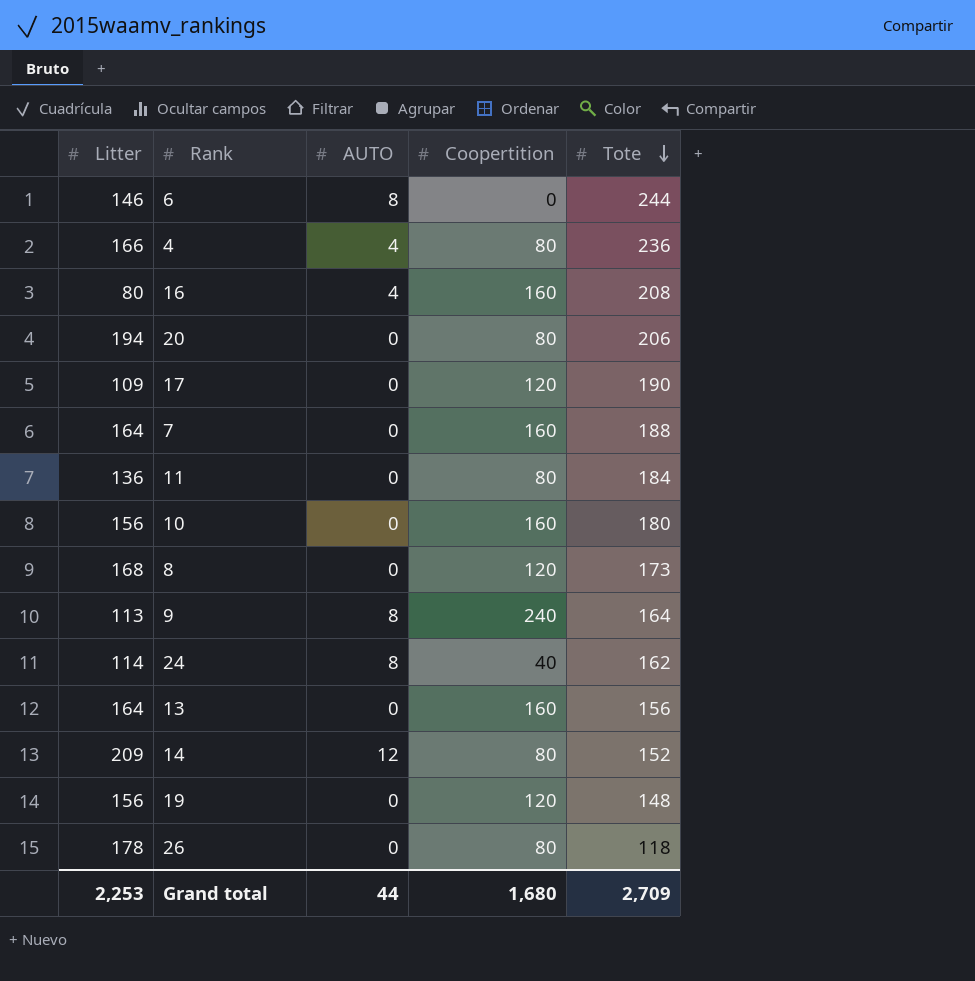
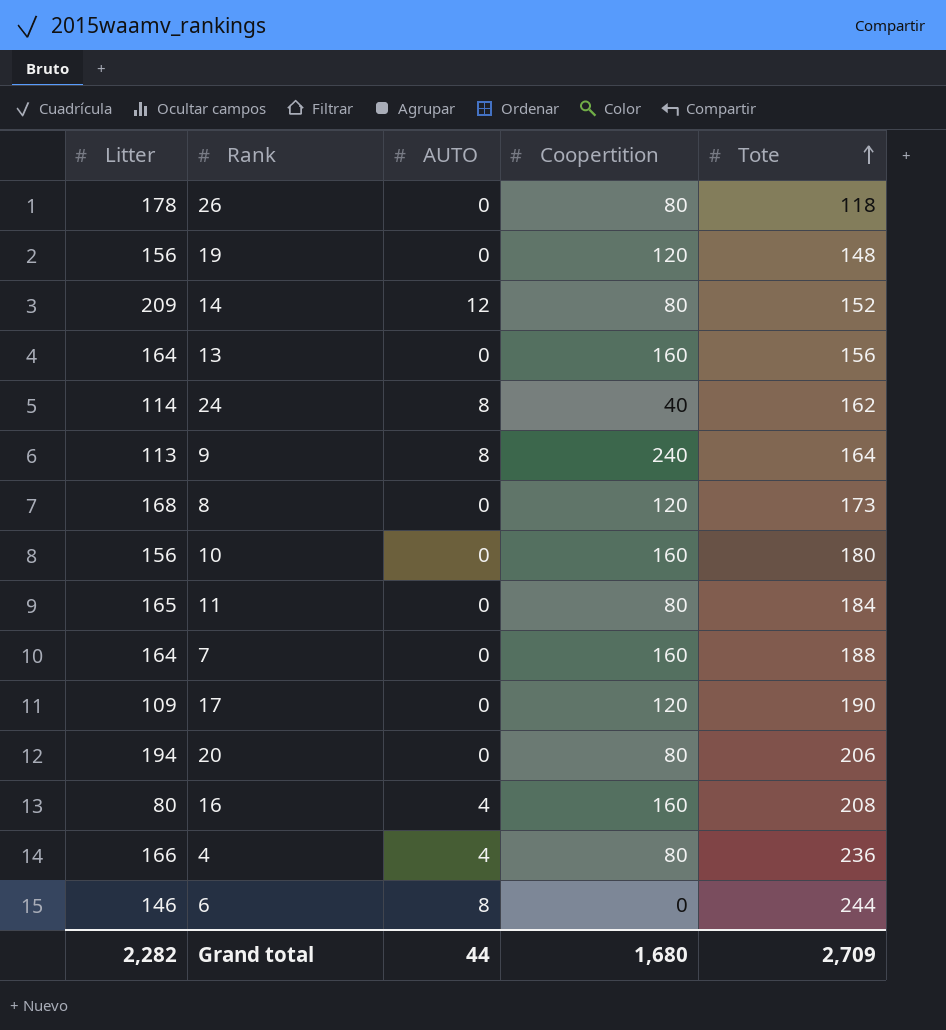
row order: Tote descending -> Tote ascending
11 | Litter: 136 -> 165
Grand total | Litter: 2,253 -> 2,282

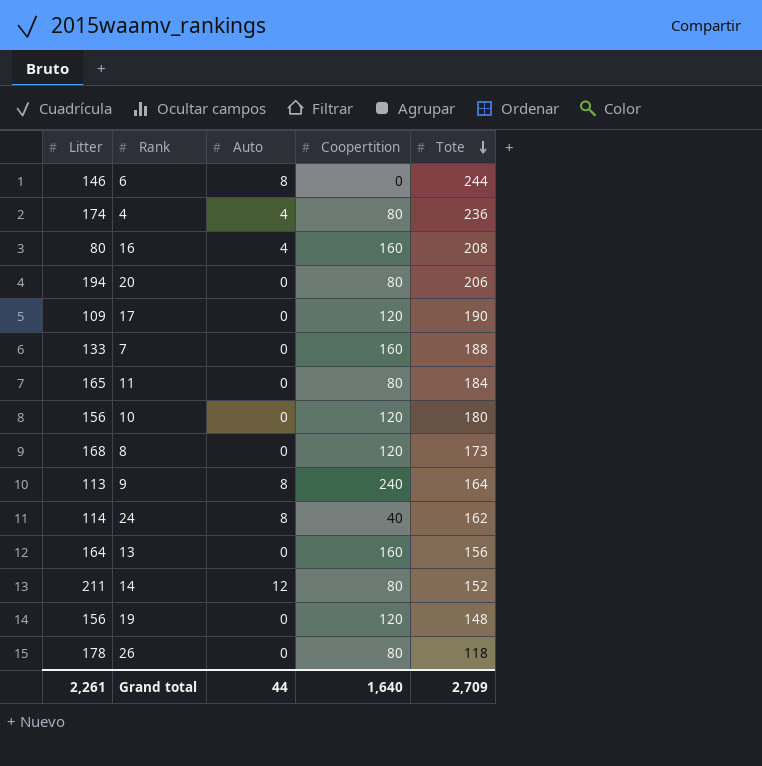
row order: Tote ascending -> Tote descending
column name: AUTO -> Auto
4 | Litter: 166 -> 174
7 | Litter: 164 -> 133
10 | Coopertition: 160 -> 120
14 | Litter: 209 -> 211
Grand total | Litter: 2,282 -> 2,261
Grand total | Coopertition: 1,680 -> 1,640

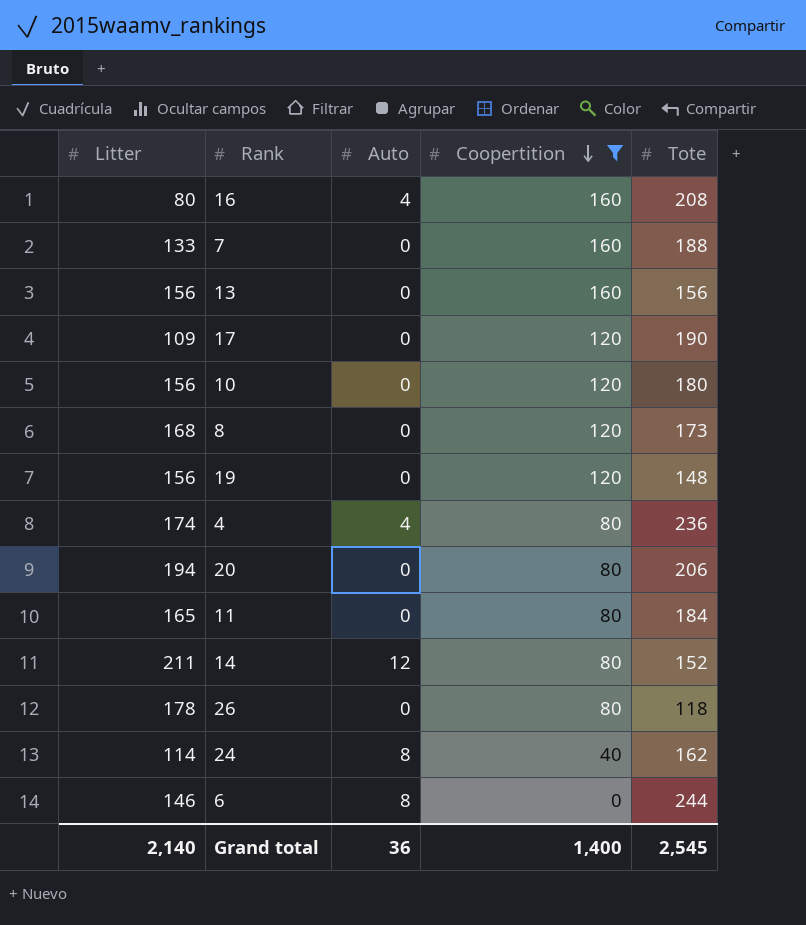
filter: none -> Coopertition != 240
row order: Tote descending -> Coopertition descending
13 | Litter: 164 -> 156
Grand total | Litter: 2,261 -> 2,140
Grand total | Auto: 44 -> 36
Grand total | Coopertition: 1,640 -> 1,400
Grand total | Tote: 2,709 -> 2,545

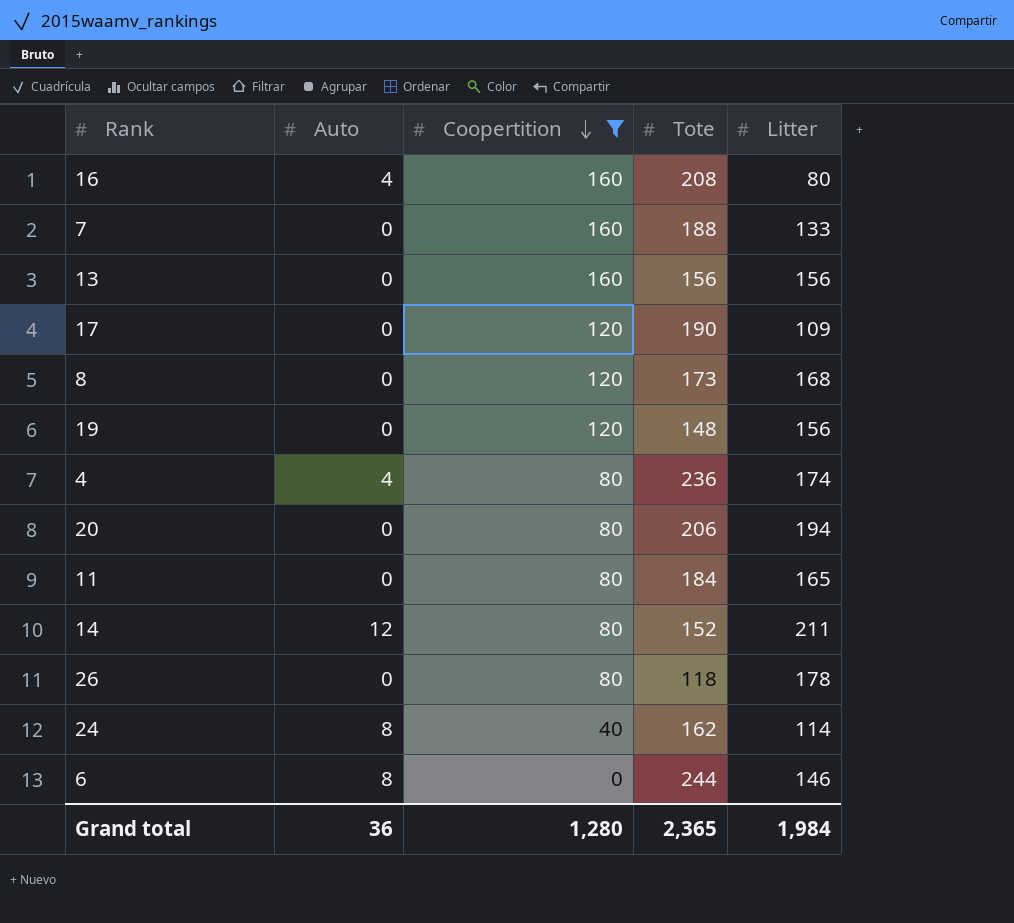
column Litter | position: 1 -> 5
row 10: 156 | 0 | 120 | 180 -> none
Grand total | Coopertition: 1,400 -> 1,280
Grand total | Tote: 2,545 -> 2,365
Grand total | Litter: 2,140 -> 1,984

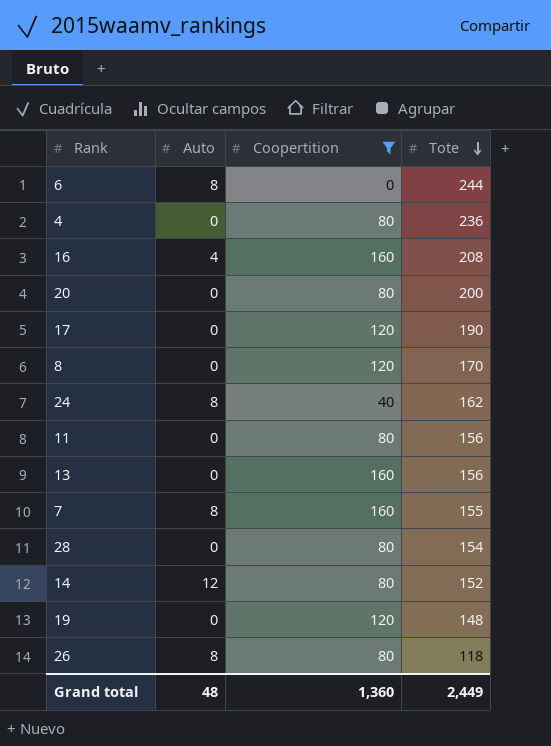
row order: Coopertition descending -> Tote descending
column Litter | position: 5 -> none
4 | Auto: 4 -> 0
20 | Tote: 206 -> 200
8 | Tote: 173 -> 170
11 | Tote: 184 -> 156
7 | Auto: 0 -> 8
7 | Tote: 188 -> 155
row 28: none -> 0 | 80 | 154
26 | Auto: 0 -> 8
Grand total | Auto: 36 -> 48
Grand total | Coopertition: 1,280 -> 1,360
Grand total | Tote: 2,365 -> 2,449

